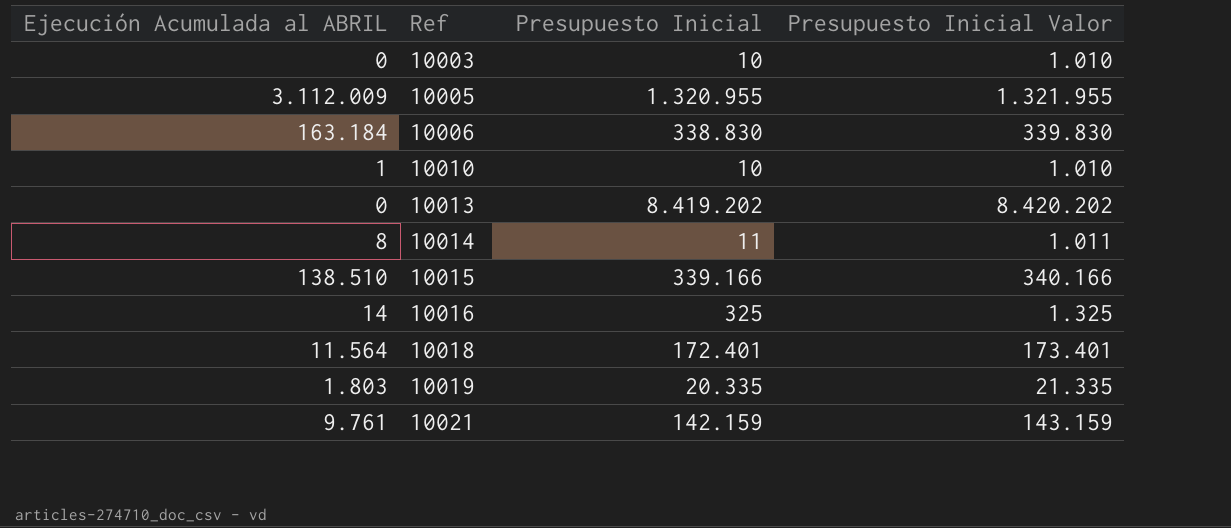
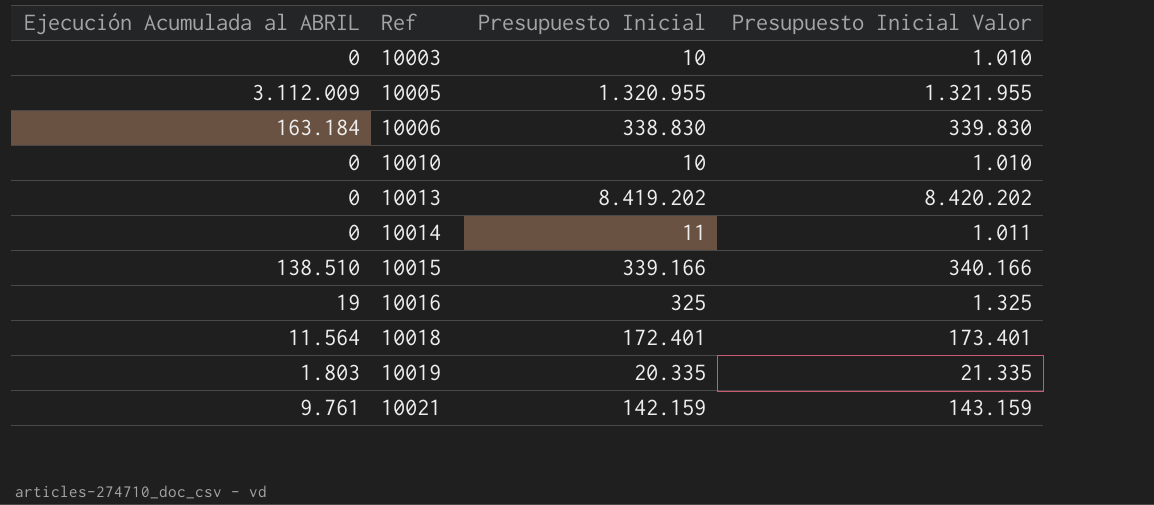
10010 | Ejecución Acumulada al ABRIL: 1 -> 0
10014 | Ejecución Acumulada al ABRIL: 8 -> 0
10016 | Ejecución Acumulada al ABRIL: 14 -> 19

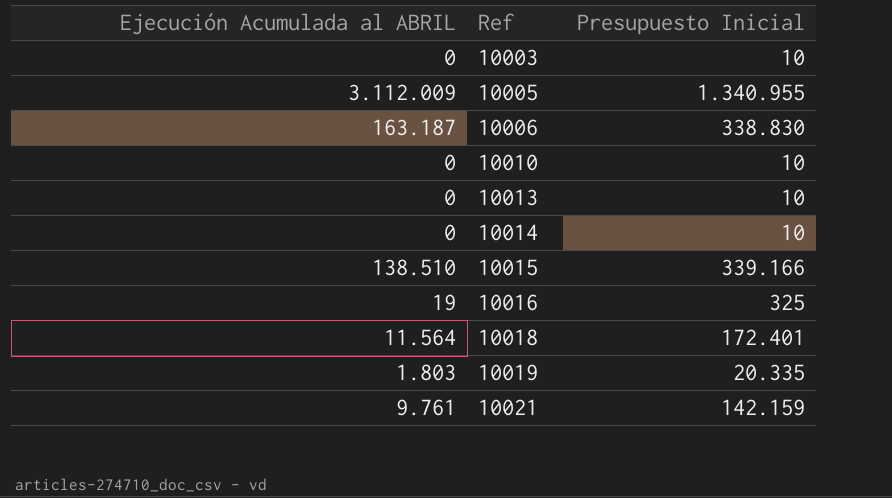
column Presupuesto Inicial Valor | formula: [Presupuesto Inicial] + 1000 -> none
10005 | Presupuesto Inicial: 1.320.955 -> 1.340.955
10006 | Ejecución Acumulada al ABRIL: 163.184 -> 163.187
10013 | Presupuesto Inicial: 8.419.202 -> 10
10014 | Presupuesto Inicial: 11 -> 10

